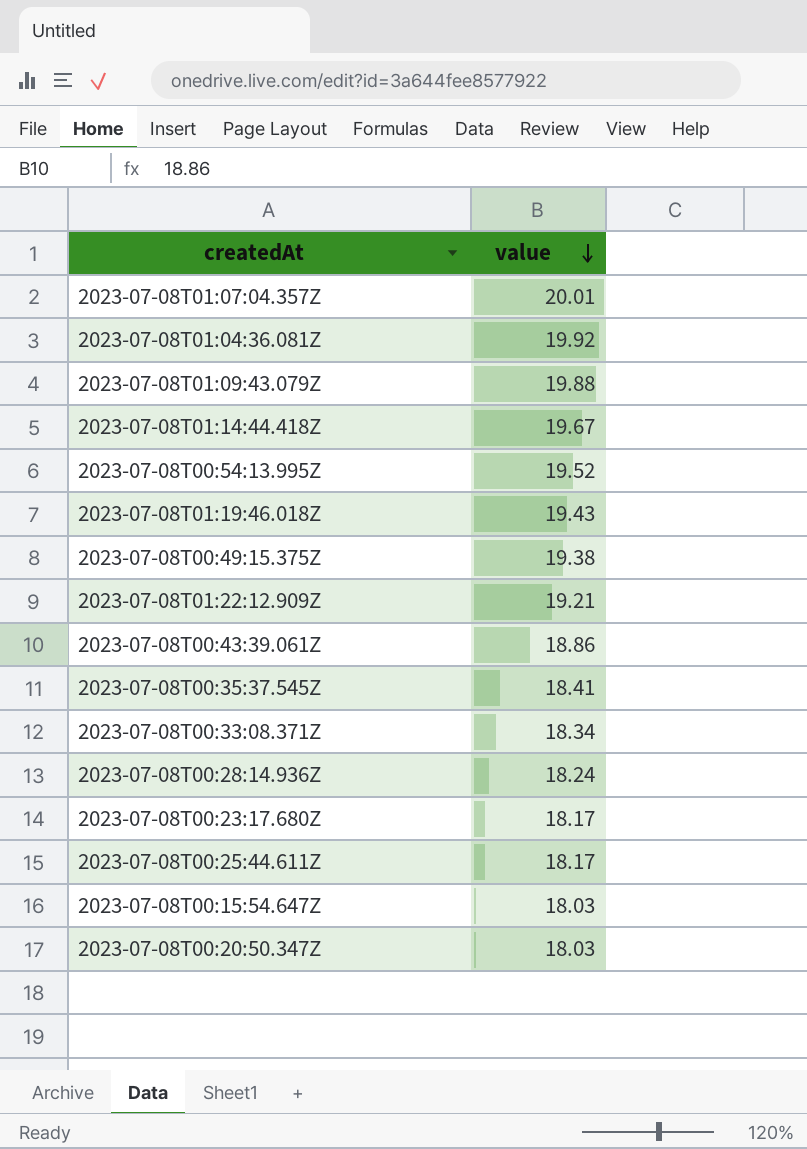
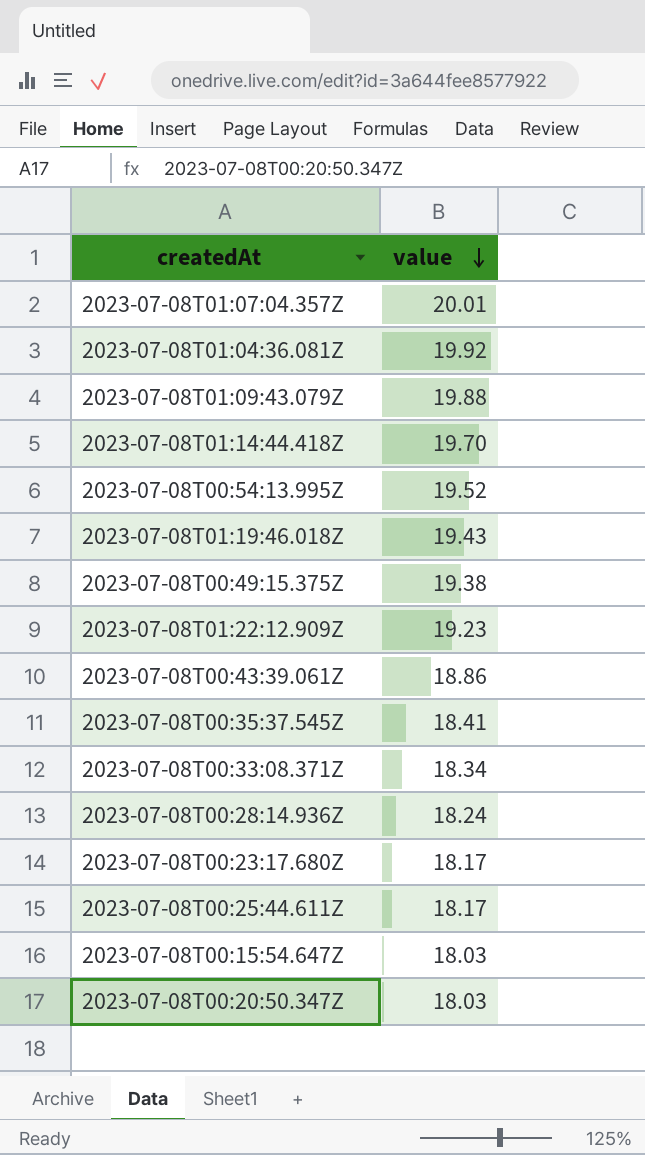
2023-07-08T01:14:44.418Z | value: 19.67 -> 19.70
2023-07-08T01:22:12.909Z | value: 19.21 -> 19.23

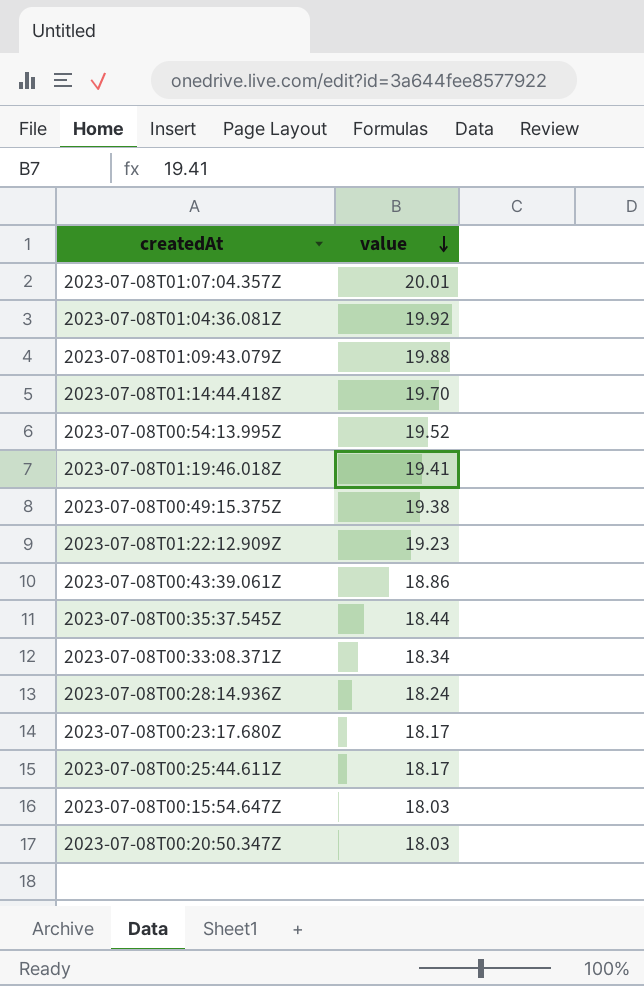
2023-07-08T01:19:46.018Z | value: 19.43 -> 19.41
2023-07-08T00:35:37.545Z | value: 18.41 -> 18.44

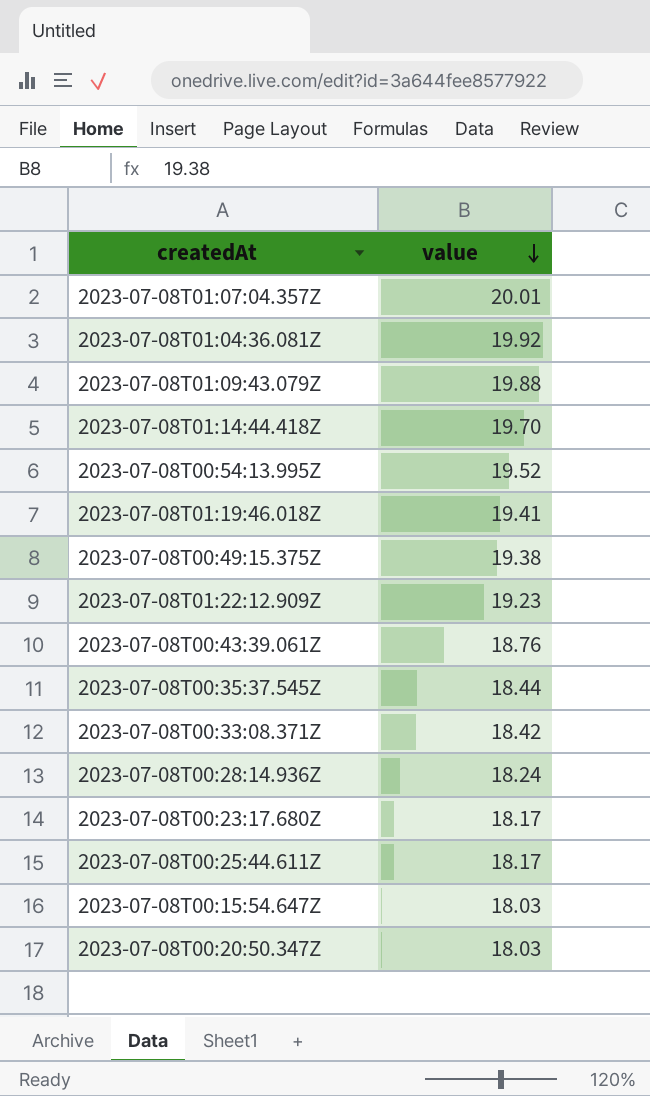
2023-07-08T00:43:39.061Z | value: 18.86 -> 18.76
2023-07-08T00:33:08.371Z | value: 18.34 -> 18.42

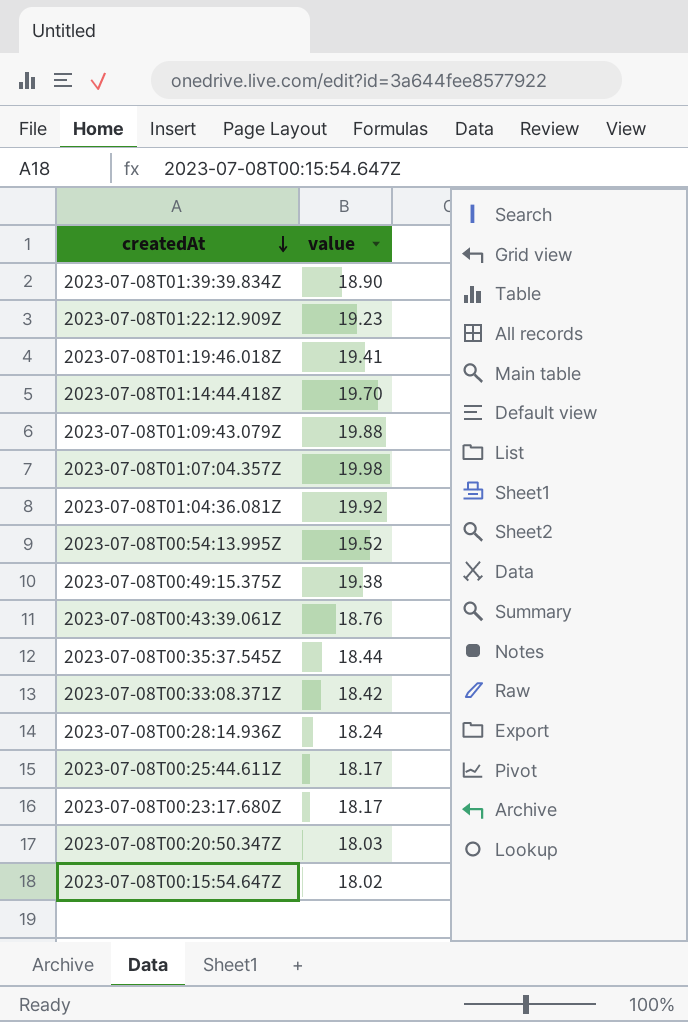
row order: value descending -> createdAt descending
row 2023-07-08T01:39:39.834Z: none -> 18.90
2023-07-08T01:07:04.357Z | value: 20.01 -> 19.98
2023-07-08T00:15:54.647Z | value: 18.03 -> 18.02

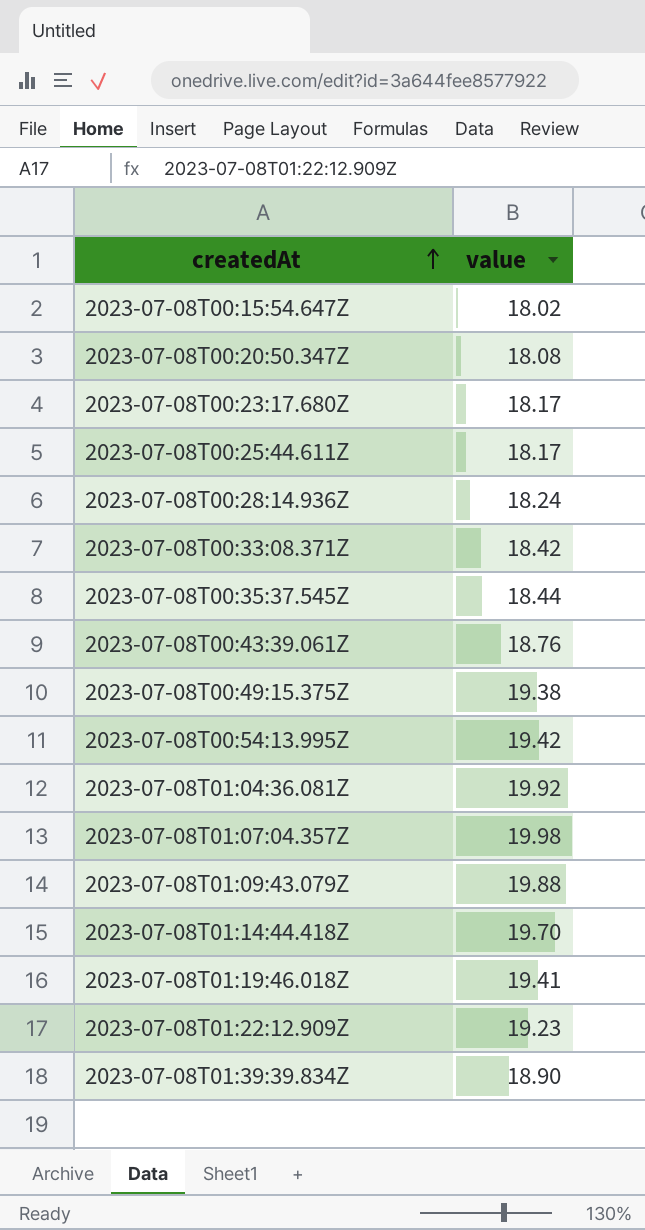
row order: createdAt descending -> createdAt ascending
2023-07-08T00:20:50.347Z | value: 18.03 -> 18.08
2023-07-08T00:54:13.995Z | value: 19.52 -> 19.42

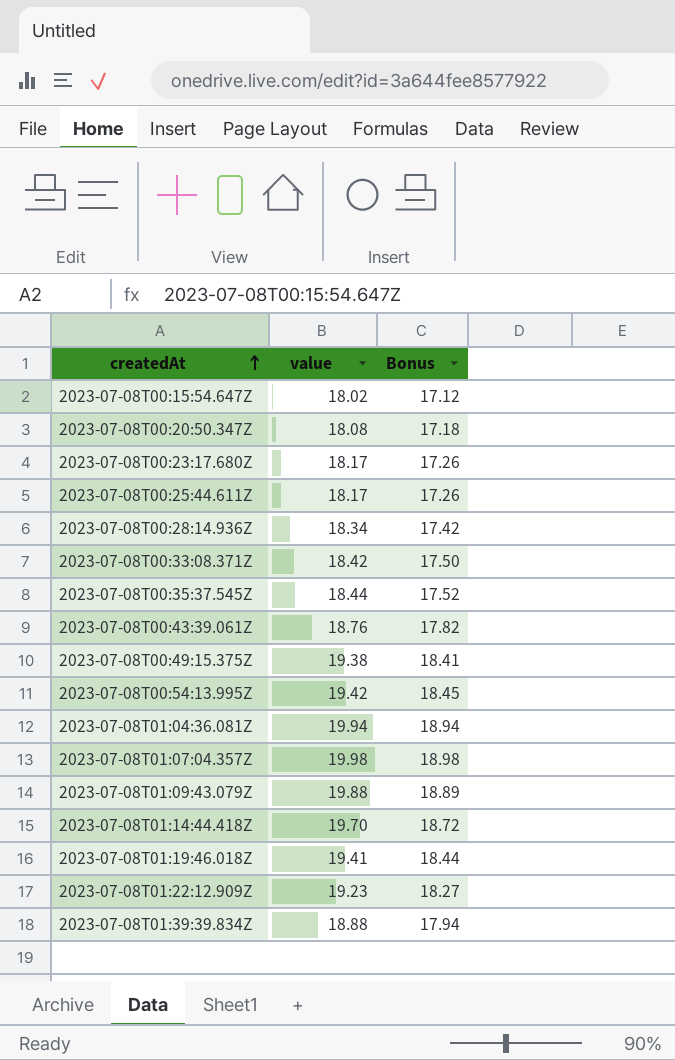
column Bonus | formula: none -> [value] * 0.95
2023-07-08T00:28:14.936Z | value: 18.24 -> 18.34
2023-07-08T01:04:36.081Z | value: 19.92 -> 19.94
2023-07-08T01:39:39.834Z | value: 18.90 -> 18.88

